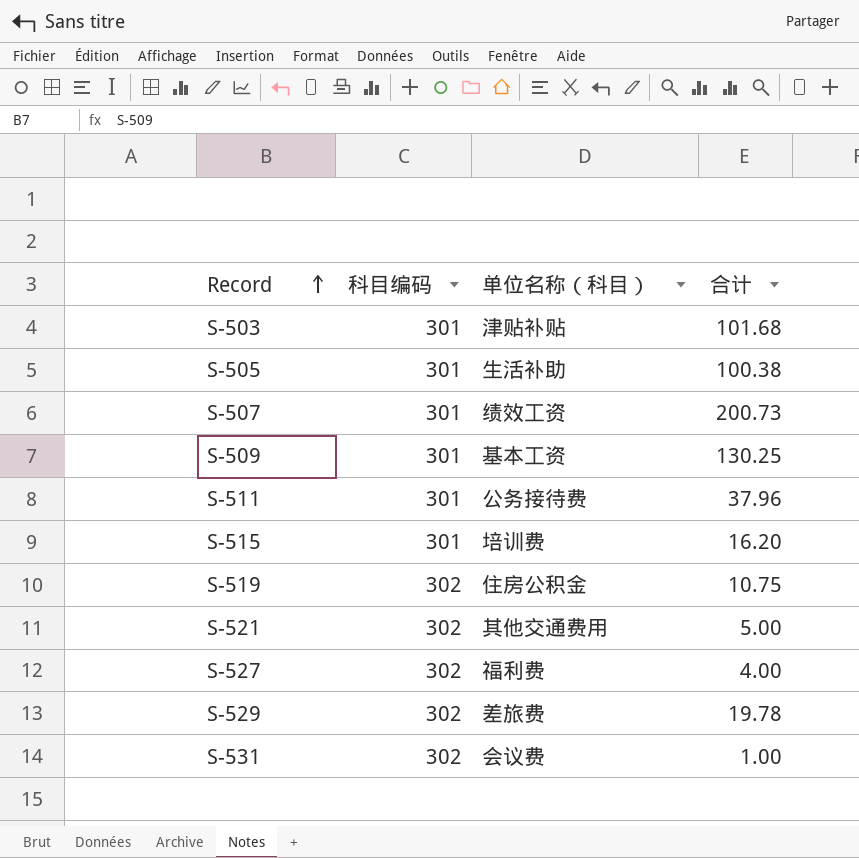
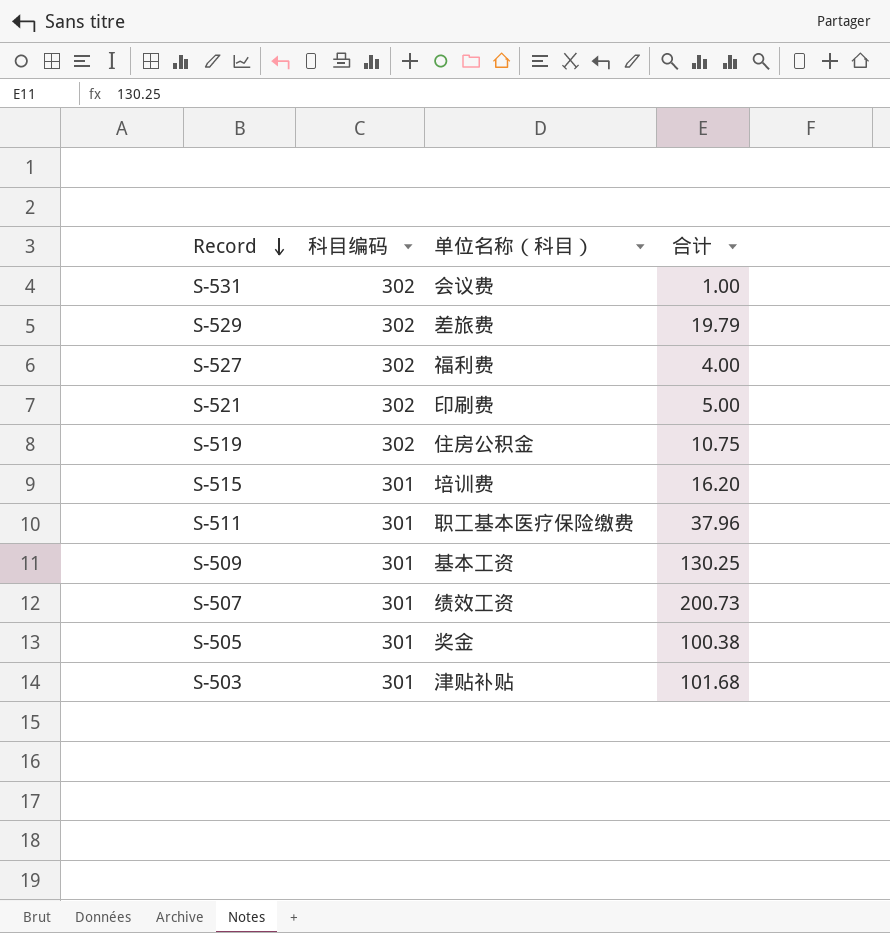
row order: Record ascending -> Record descending
S-529 | 合计: 19.78 -> 19.79
S-521 | 单位名称（科目）: 其他交通费用 -> 印刷费
S-511 | 单位名称（科目）: 公务接待费 -> 职工基本医疗保险缴费
S-505 | 单位名称（科目）: 生活补助 -> 奖金

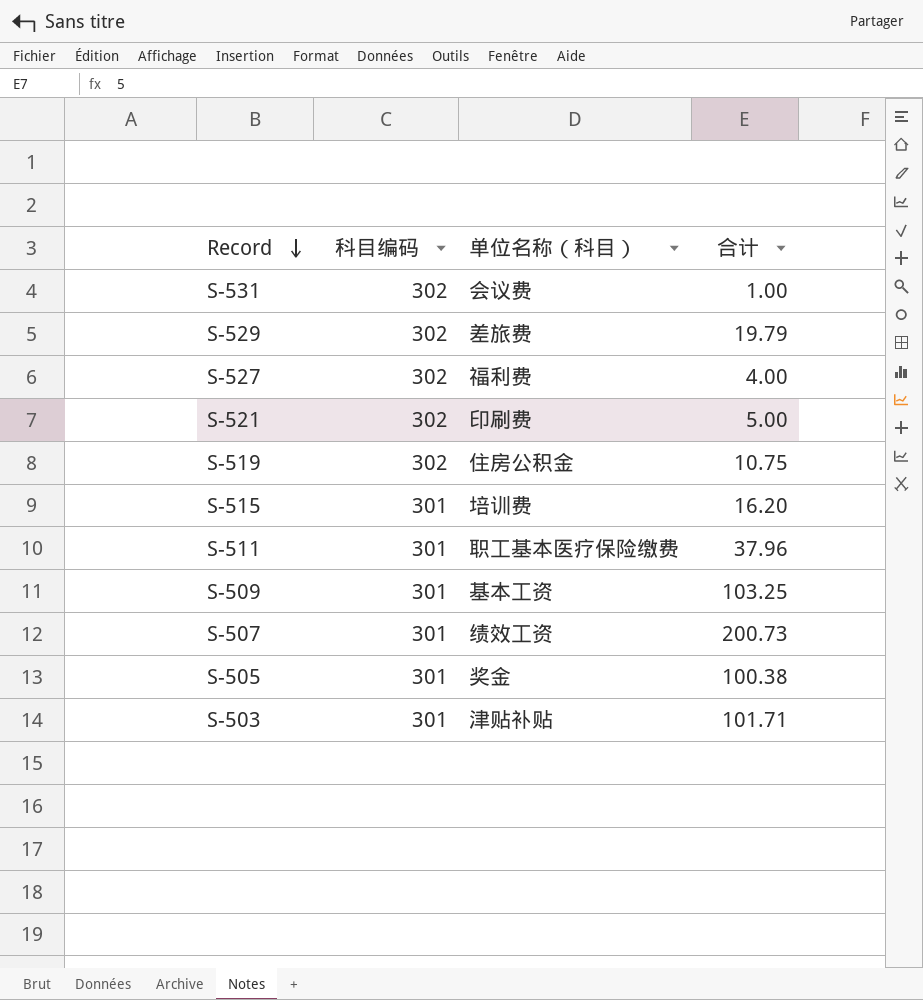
S-509 | 合计: 130.25 -> 103.25
S-503 | 合计: 101.68 -> 101.71

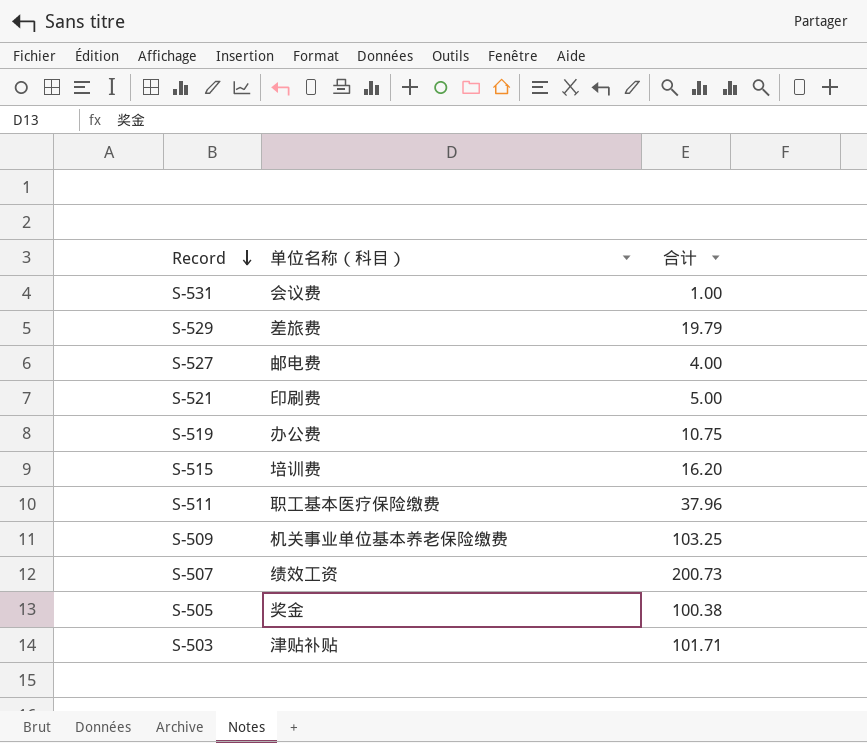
column 科目编码 | position: 2 -> none
S-527 | 单位名称（科目）: 福利费 -> 邮电费
S-519 | 单位名称（科目）: 住房公积金 -> 办公费
S-509 | 单位名称（科目）: 基本工资 -> 机关事业单位基本养老保险缴费

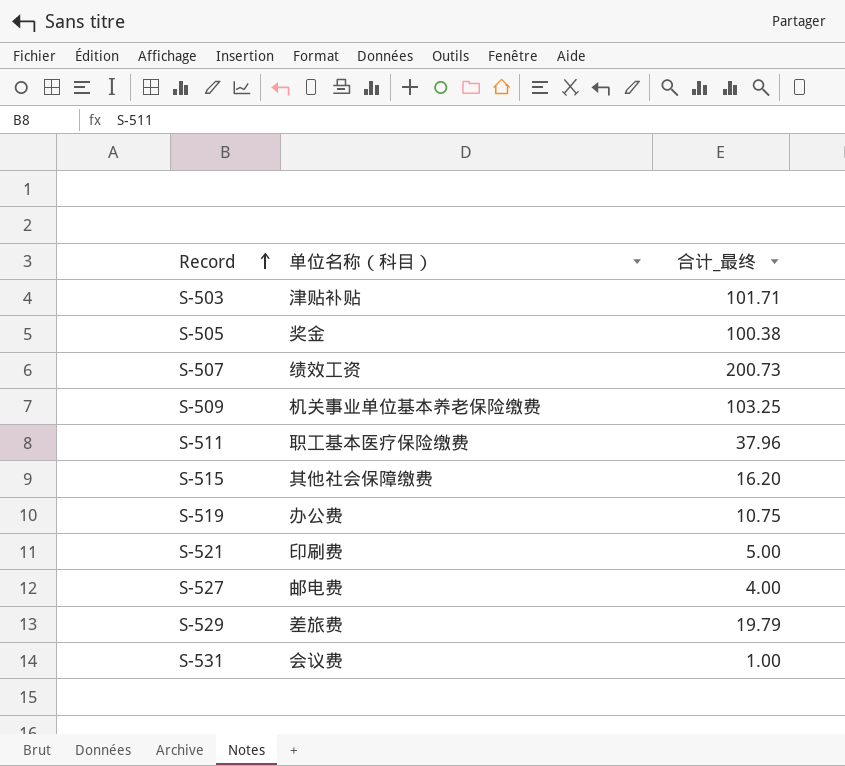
row order: Record descending -> Record ascending
column name: 合计 -> 合计_最终
S-515 | 单位名称（科目）: 培训费 -> 其他社会保障缴费

